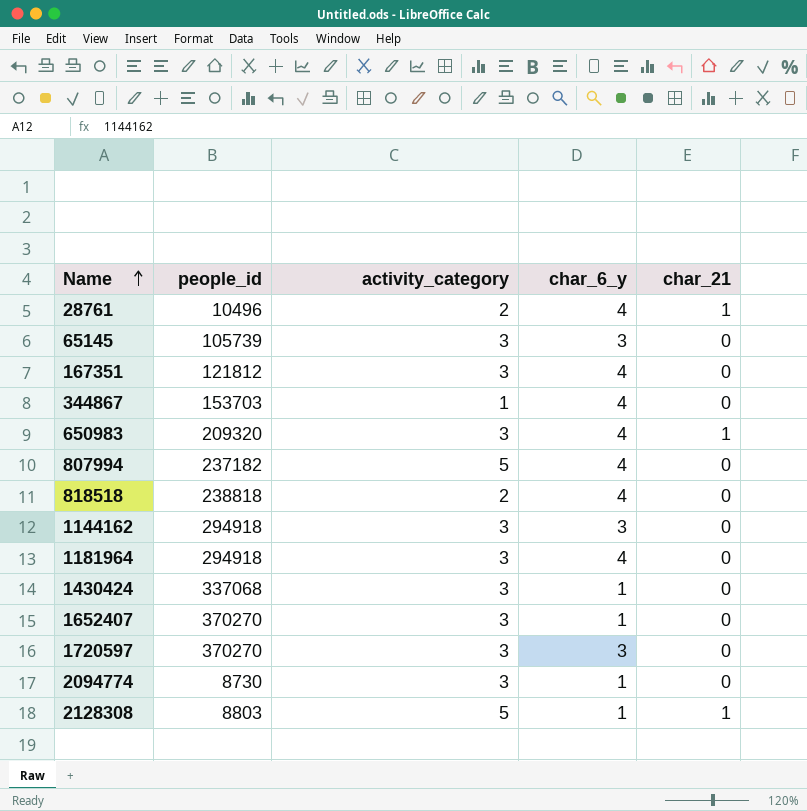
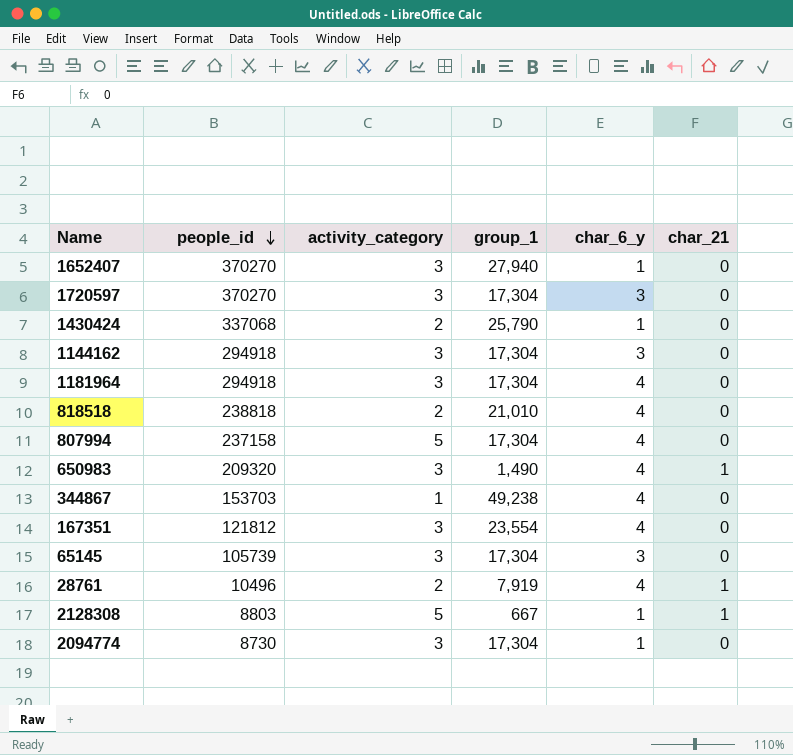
row order: Name ascending -> people_id descending
column group_1 | position: none -> 4
1430424 | activity_category: 3 -> 2
807994 | people_id: 237182 -> 237158

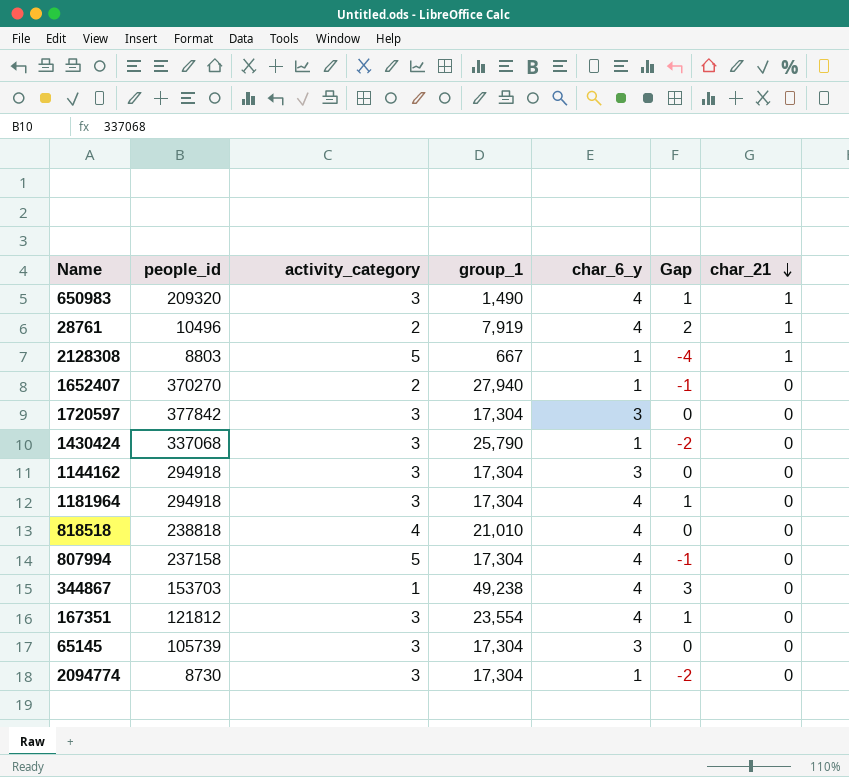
row order: people_id descending -> char_21 descending
column Gap | formula: none -> [char_6_y] - [activity_category]
1652407 | activity_category: 3 -> 2
1720597 | people_id: 370270 -> 377842
1430424 | activity_category: 2 -> 3
818518 | activity_category: 2 -> 4

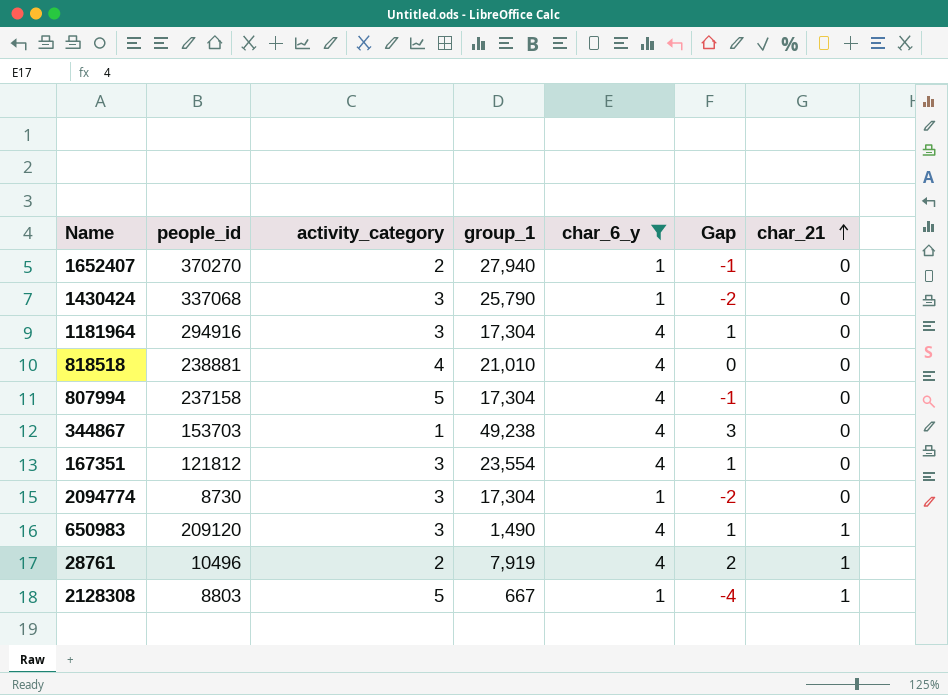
filter: none -> char_6_y != 3
row order: char_21 descending -> char_21 ascending
1181964 | people_id: 294918 -> 294916
818518 | people_id: 238818 -> 238881
650983 | people_id: 209320 -> 209120

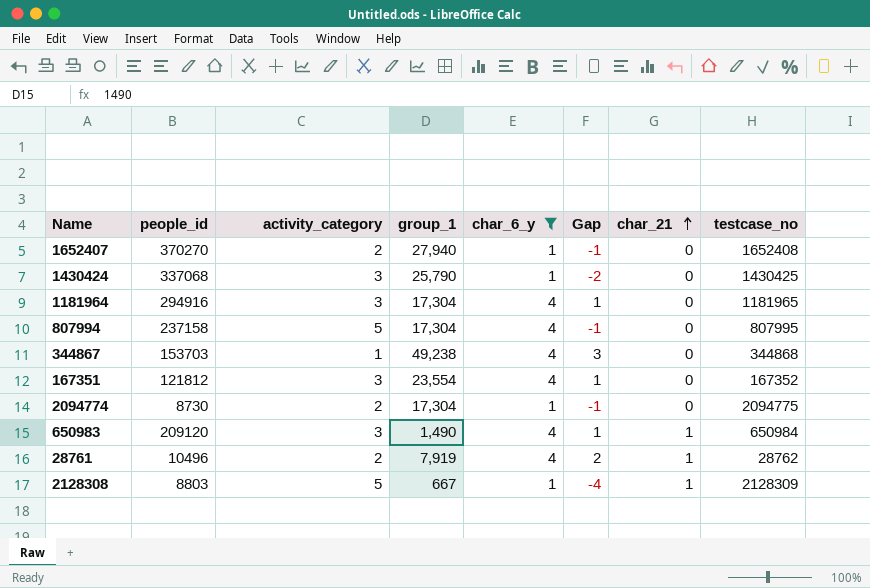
column testcase_no | position: none -> 8
row 818518: 238881 | 4 | 21,010 | 4 | 0 | 0 -> none
2094774 | activity_category: 3 -> 2
2094774 | Gap: -2 -> -1

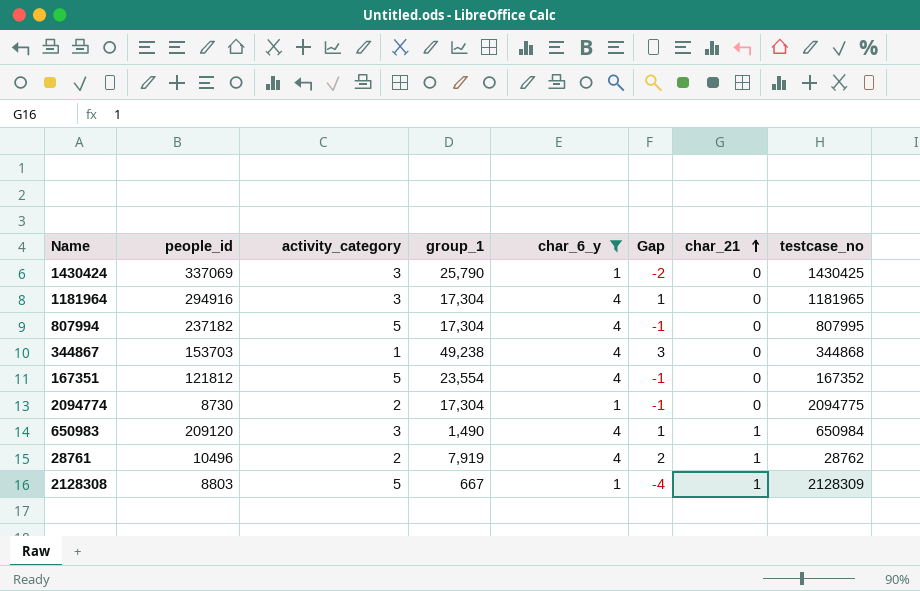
row 1652407: 370270 | 2 | 27,940 | 1 | -1 | 0 | 1652408 -> none
1430424 | people_id: 337068 -> 337069
807994 | people_id: 237158 -> 237182
167351 | activity_category: 3 -> 5
167351 | Gap: 1 -> -1

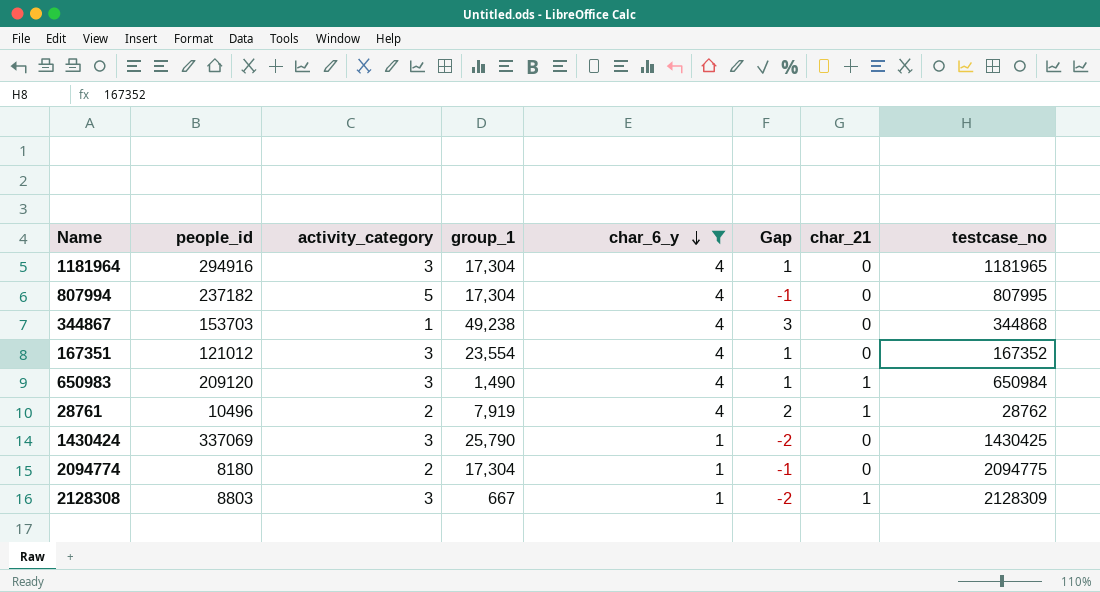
row order: char_21 ascending -> char_6_y descending
167351 | people_id: 121812 -> 121012
167351 | activity_category: 5 -> 3
167351 | Gap: -1 -> 1
2094774 | people_id: 8730 -> 8180
2128308 | activity_category: 5 -> 3
2128308 | Gap: -4 -> -2

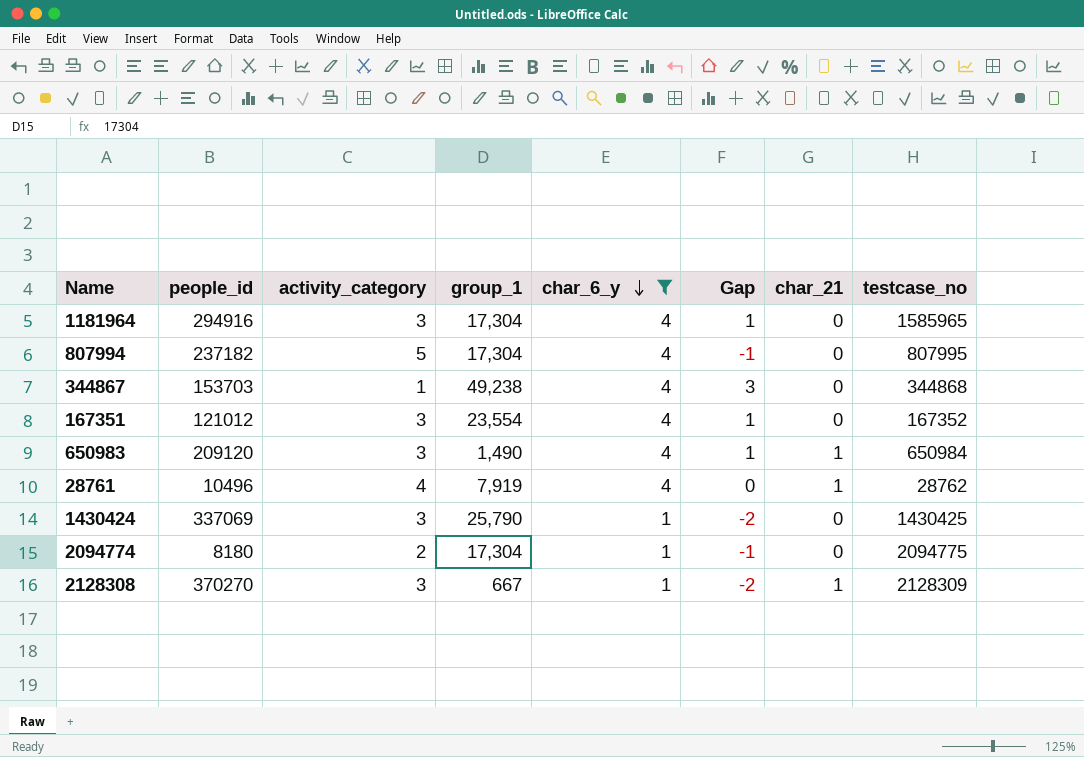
1181964 | testcase_no: 1181965 -> 1585965
28761 | activity_category: 2 -> 4
28761 | Gap: 2 -> 0
2128308 | people_id: 8803 -> 370270

